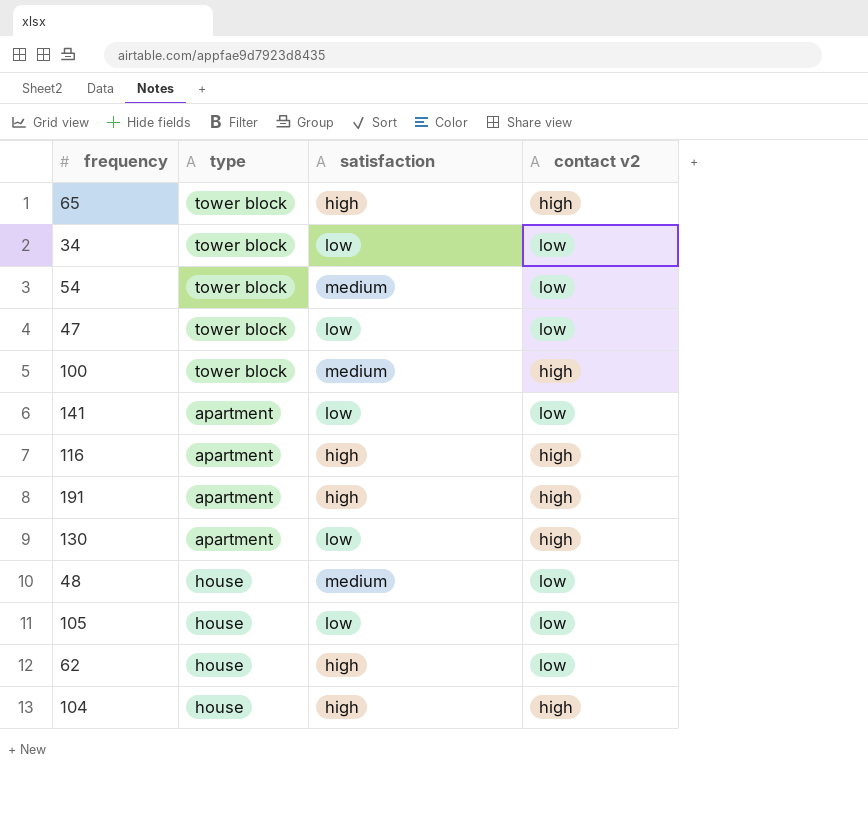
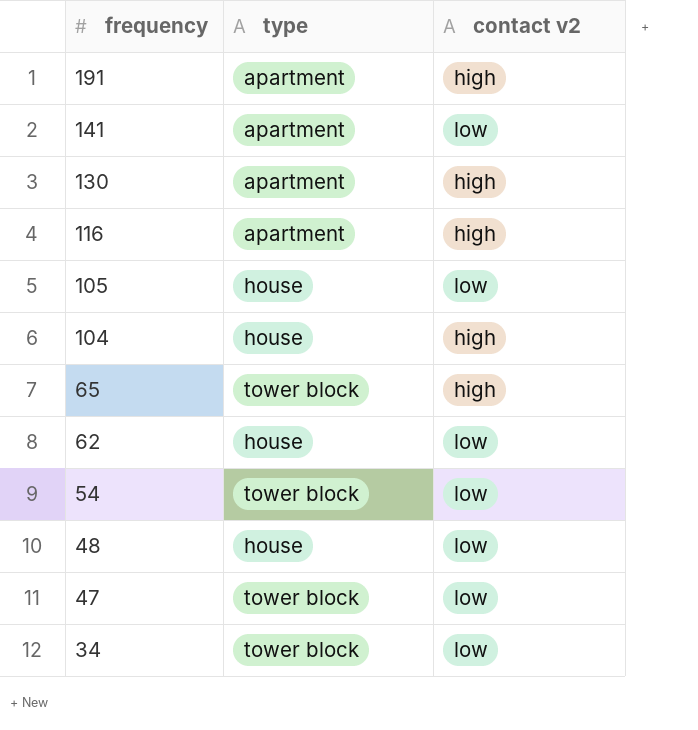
row order: none -> frequency descending
column satisfaction | position: 3 -> none
row 100: tower block | medium | high -> none

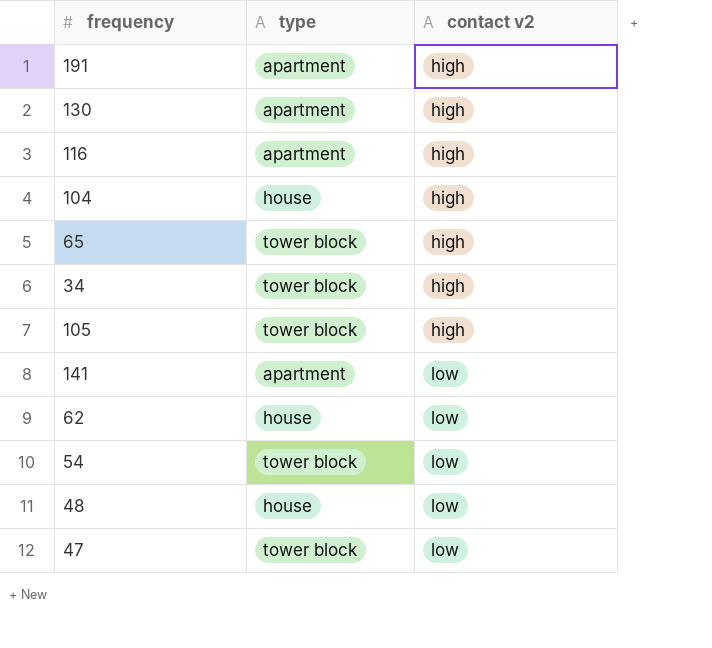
row order: frequency descending -> contact v2 ascending
34 | contact v2: low -> high
105 | type: house -> tower block
105 | contact v2: low -> high

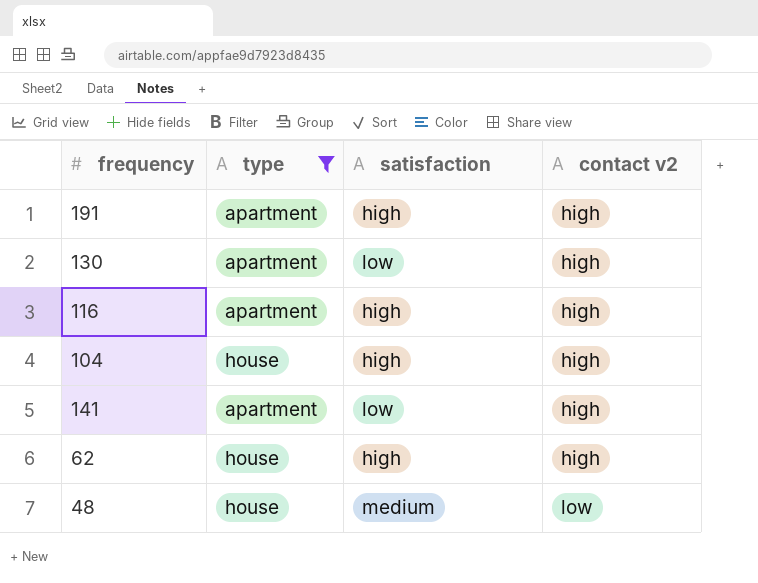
filter: none -> type != tower block
column satisfaction | position: none -> 3
141 | contact v2: low -> high
62 | contact v2: low -> high

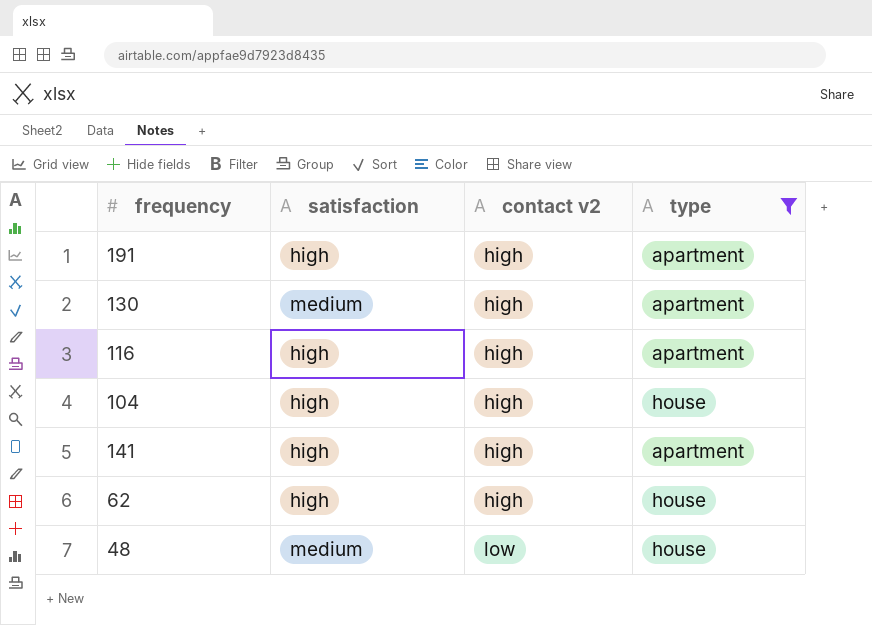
column type | position: 2 -> 4
130 | satisfaction: low -> medium
141 | satisfaction: low -> high

